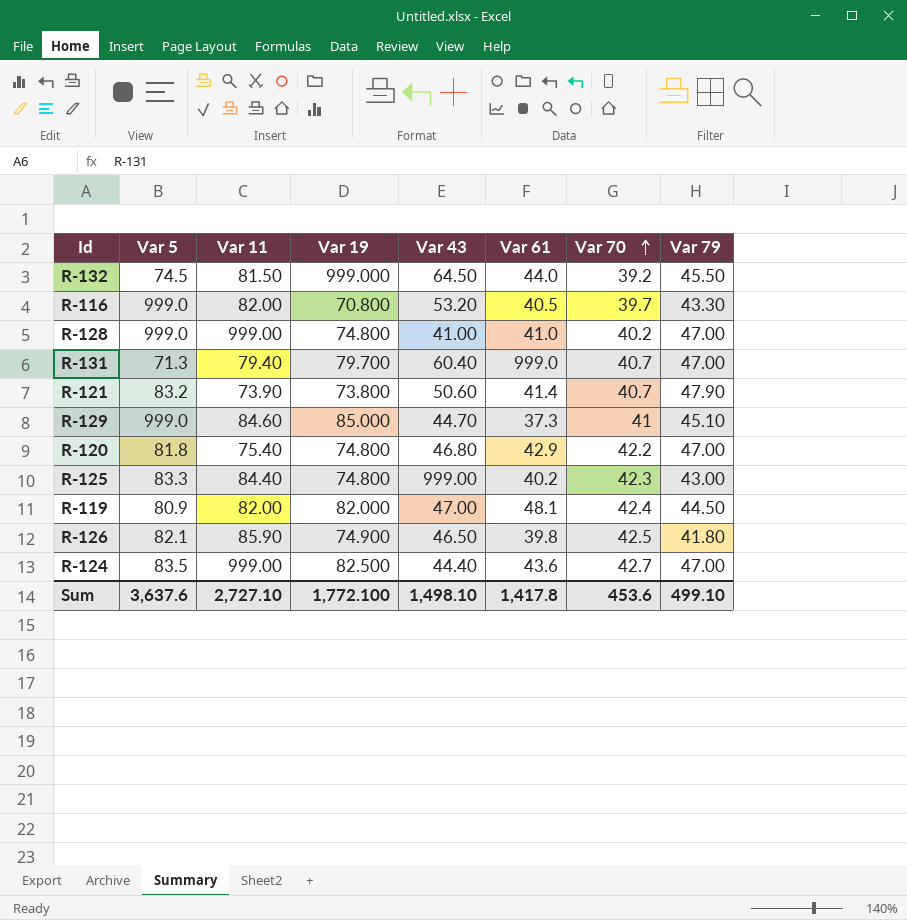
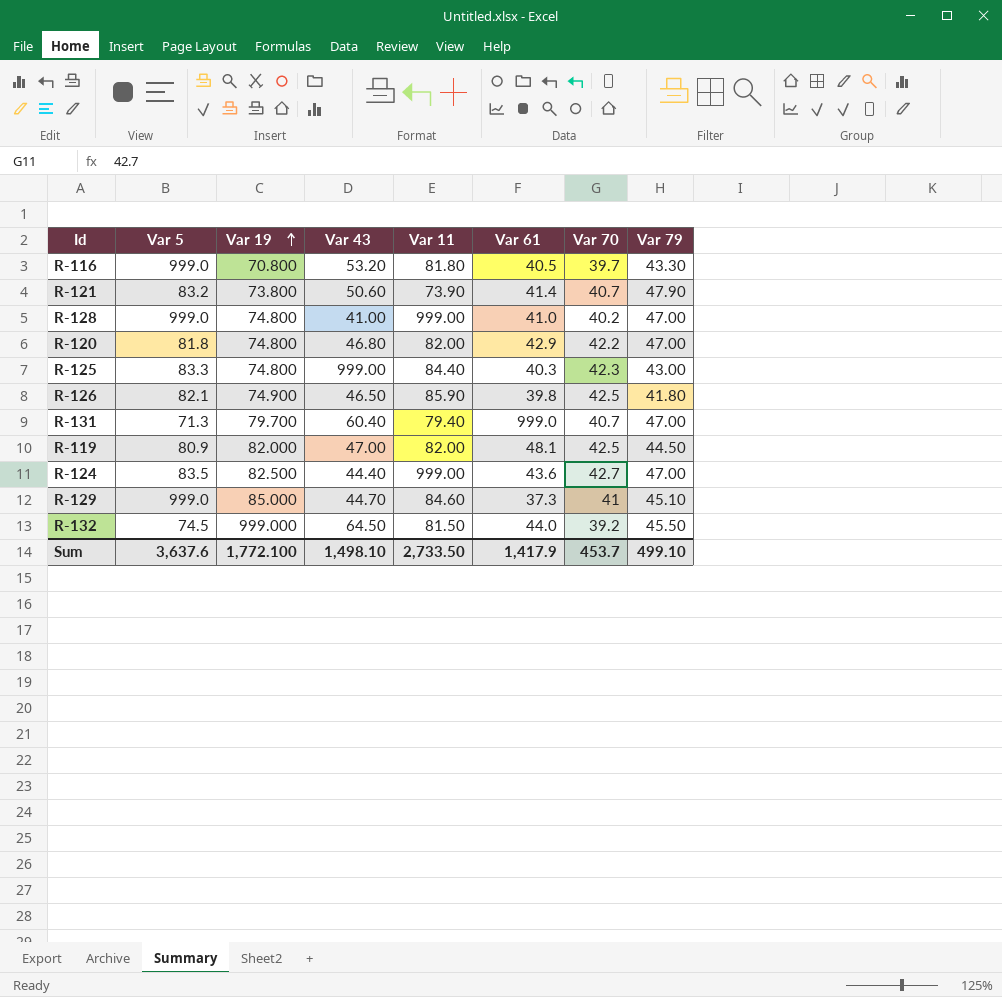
row order: Var 70 ascending -> Var 19 ascending
column Var 11 | position: 3 -> 5
R-116 | Var 11: 82.00 -> 81.80
R-120 | Var 11: 75.40 -> 82.00
R-125 | Var 61: 40.2 -> 40.3
R-119 | Var 70: 42.4 -> 42.5
Sum | Var 11: 2,727.10 -> 2,733.50
Sum | Var 61: 1,417.8 -> 1,417.9
Sum | Var 70: 453.6 -> 453.7

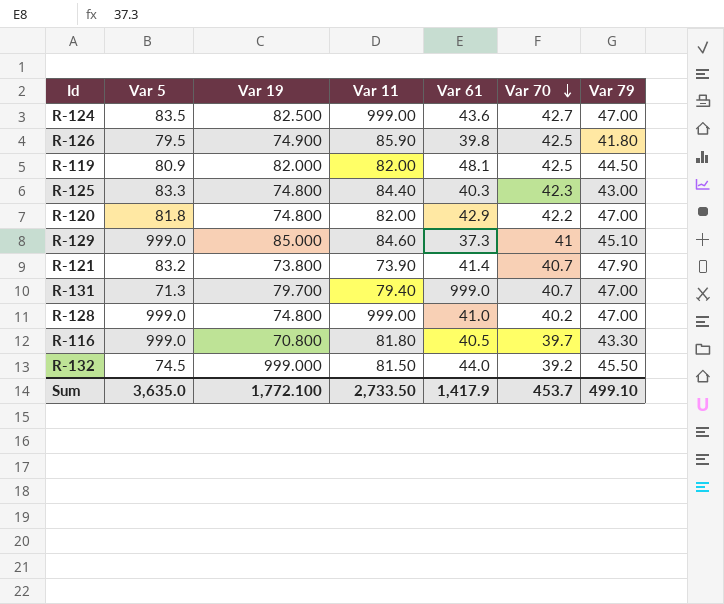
row order: Var 19 ascending -> Var 70 descending
column Var 43 | position: 4 -> none
R-126 | Var 5: 82.1 -> 79.5
Sum | Var 5: 3,637.6 -> 3,635.0

